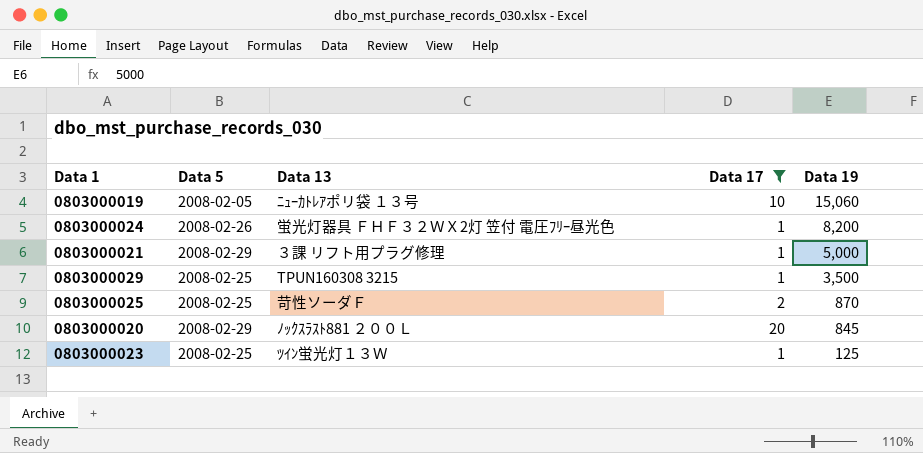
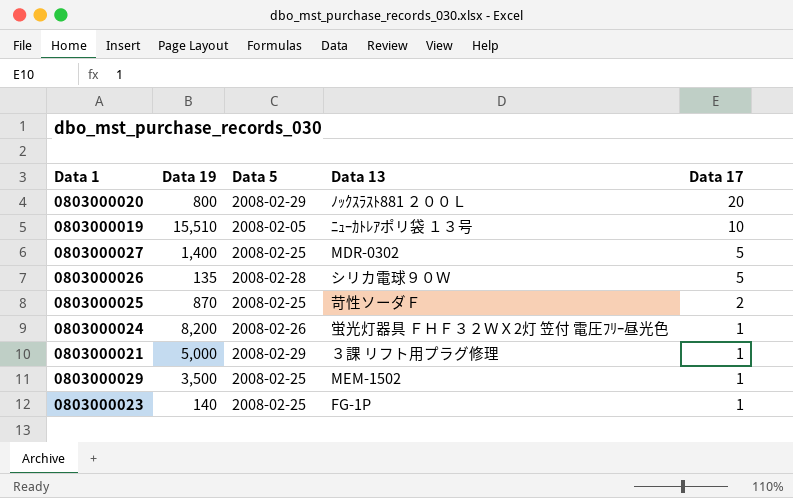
filter: Data 17 != 5 -> none
row order: Data 19 descending -> Data 17 descending
column Data 19 | position: 5 -> 2
0803000020 | Data 19: 845 -> 800
0803000019 | Data 19: 15,060 -> 15,510
0803000029 | Data 13: TPUN160308 3215 -> MEM-1502
0803000023 | Data 19: 125 -> 140
0803000023 | Data 13: ﾂｲﾝ蛍光灯１３Ｗ -> FG-1P

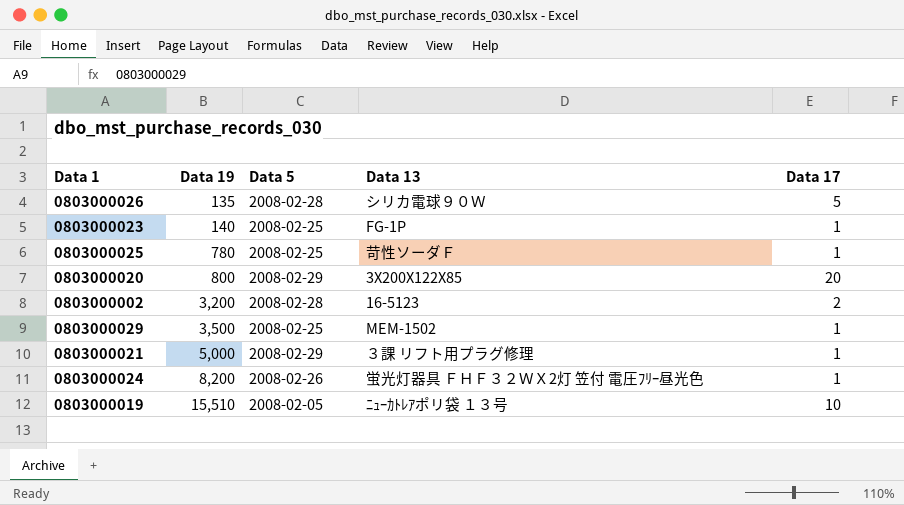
row order: Data 17 descending -> Data 19 ascending
row 0803000027: 1,400 | 2008-02-25 | MDR-0302 | 5 -> none
0803000025 | Data 19: 870 -> 780
0803000025 | Data 17: 2 -> 1
0803000020 | Data 13: ﾉｯｸｽﾗｽﾄ881 ２００Ｌ -> 3X200X122X85
row 0803000002: none -> 3,200 | 2008-02-28 | 16-5123 | 2

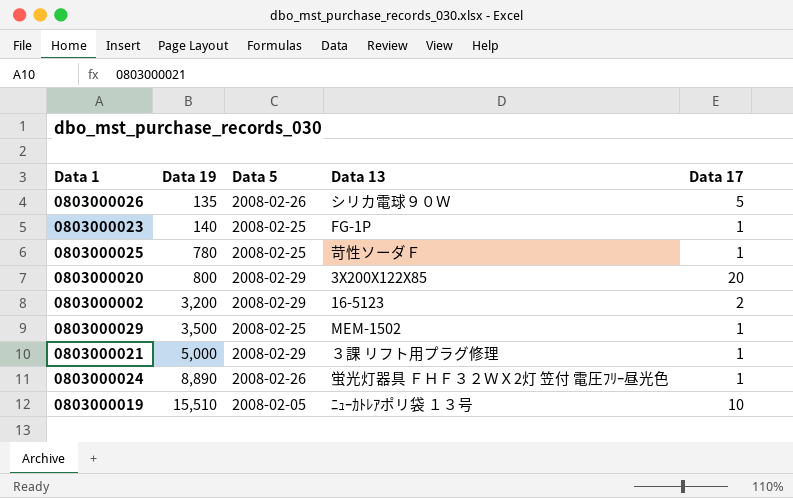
0803000026 | Data 5: 2008-02-28 -> 2008-02-26
0803000002 | Data 5: 2008-02-28 -> 2008-02-29
0803000024 | Data 19: 8,200 -> 8,890

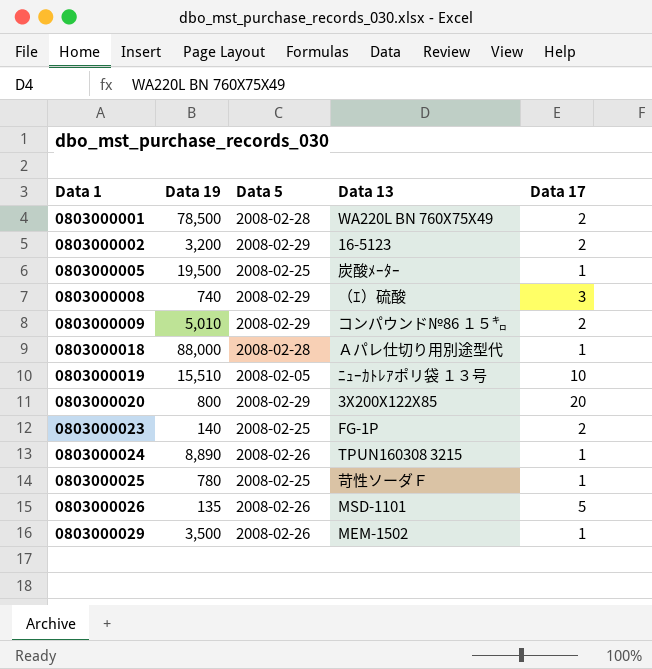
row order: Data 19 ascending -> Data 1 ascending
row 0803000021: 5,000 | 2008-02-29 | ３課 リフト用プラグ修理 | 1 -> none
row 0803000001: none -> 78,500 | 2008-02-28 | WA220L BN 760X75X49 | 2
row 0803000005: none -> 19,500 | 2008-02-25 | 炭酸ﾒｰﾀｰ | 1
row 0803000008: none -> 740 | 2008-02-29 | （ｴ）硫酸 | 3
row 0803000009: none -> 5,010 | 2008-02-29 | コンパウンド№86 １５㌔ | 2
row 0803000018: none -> 88,000 | 2008-02-28 | Ａパレ仕切り用別途型代 | 1
0803000023 | Data 17: 1 -> 2
0803000024 | Data 13: 蛍光灯器具 ＦＨＦ３２ＷＸ2灯 笠付 電圧ﾌﾘｰ昼光色 -> TPUN160308 3215
0803000026 | Data 13: シリカ電球９０Ｗ -> MSD-1101
0803000029 | Data 5: 2008-02-25 -> 2008-02-26

